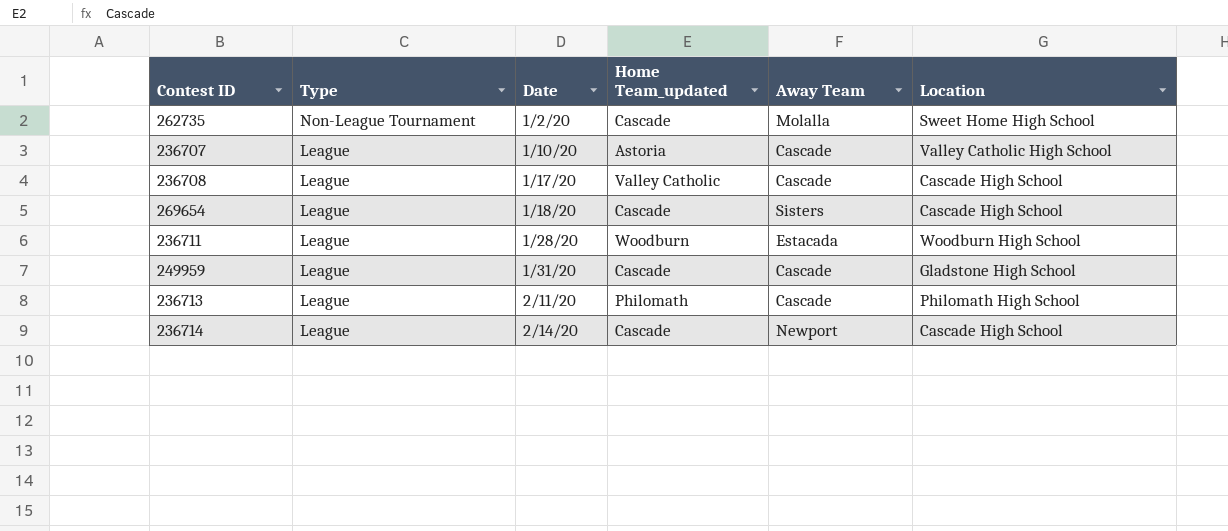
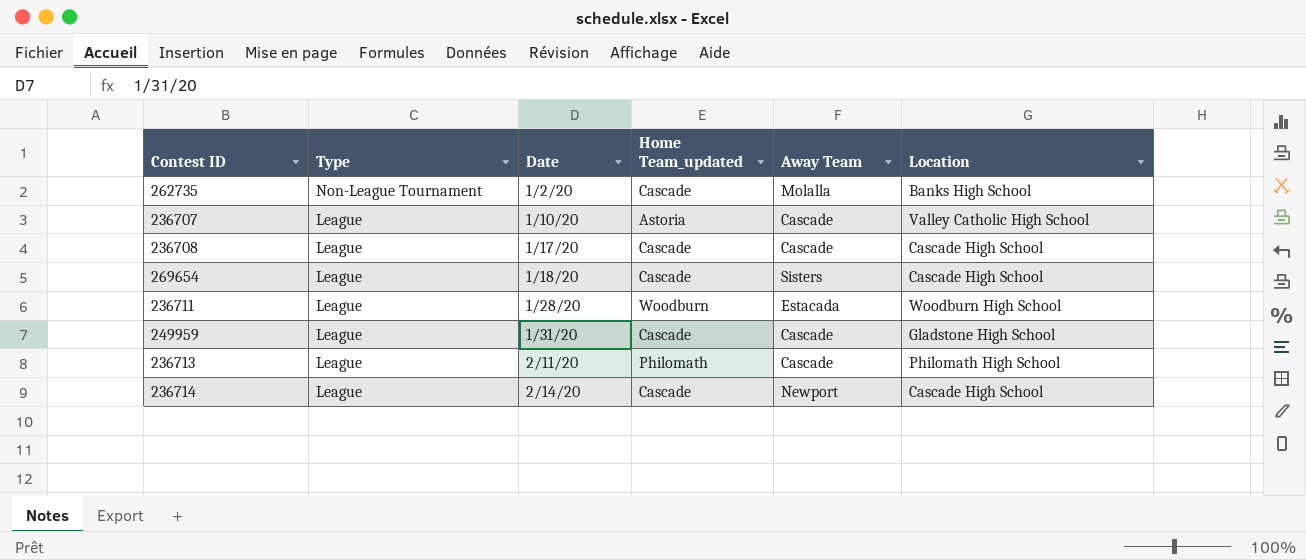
262735 | Location: Sweet Home High School -> Banks High School
236708 | Home Team_updated: Valley Catholic -> Cascade

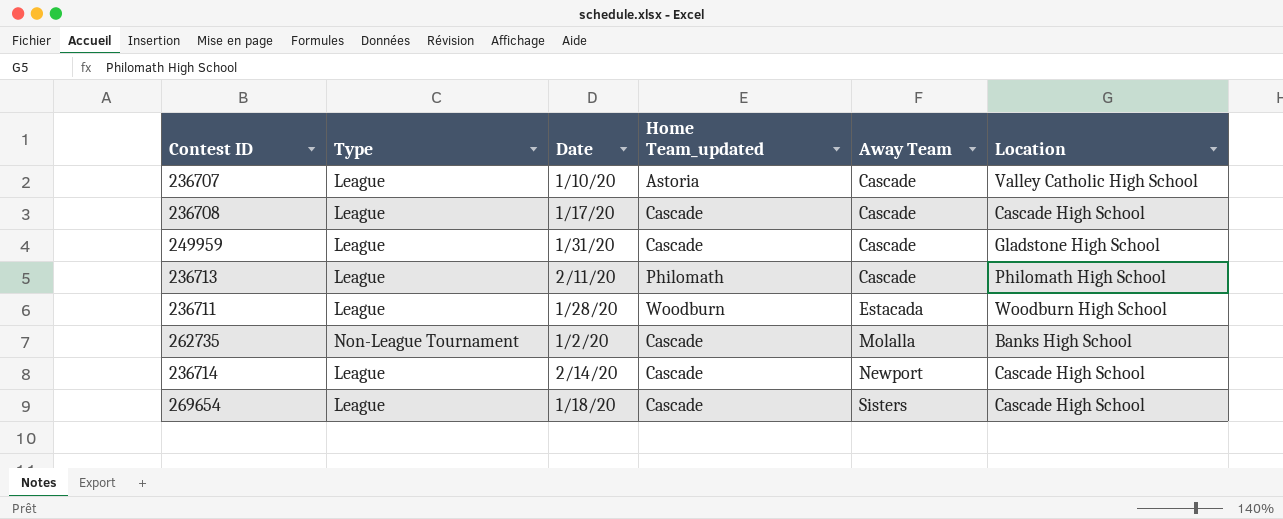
row order: Type descending -> Away Team ascending

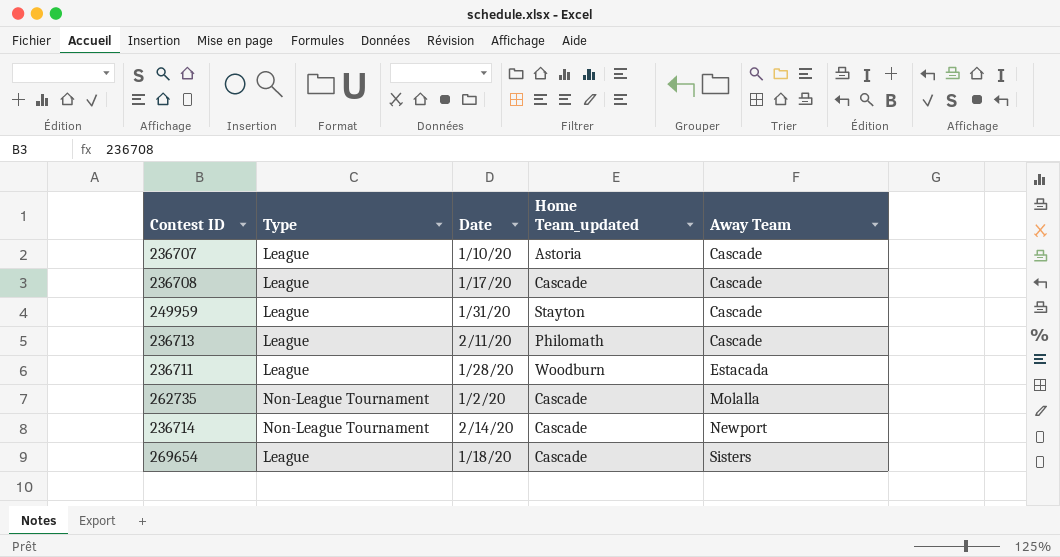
column Location | position: 6 -> none
249959 | Home Team_updated: Cascade -> Stayton
236714 | Type: League -> Non-League Tournament

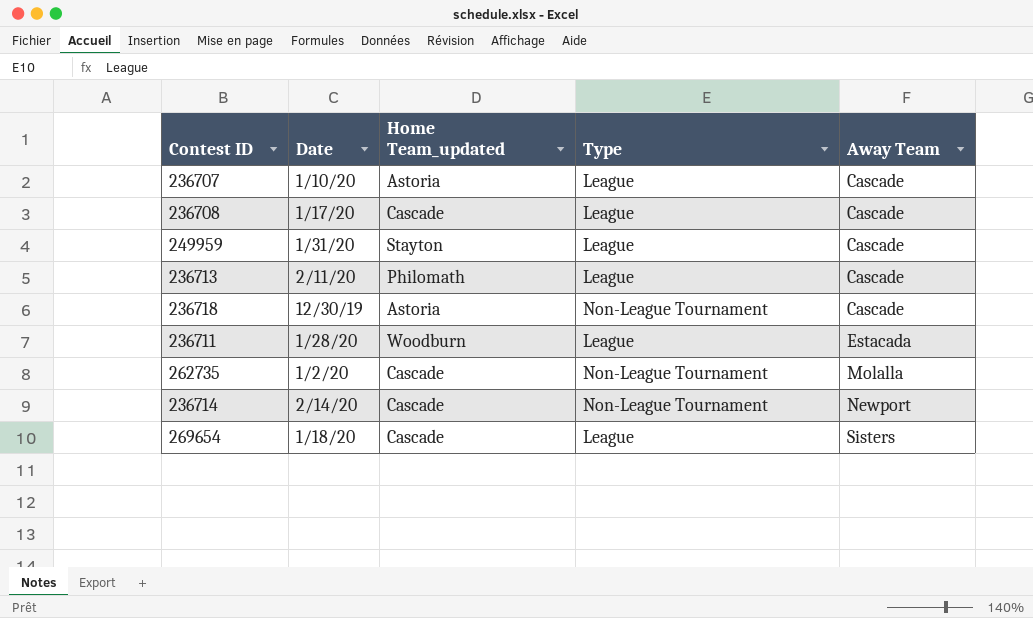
column Type | position: 2 -> 4
row 236718: none -> 12/30/19 | Astoria | Non-League Tournament | Cascade

